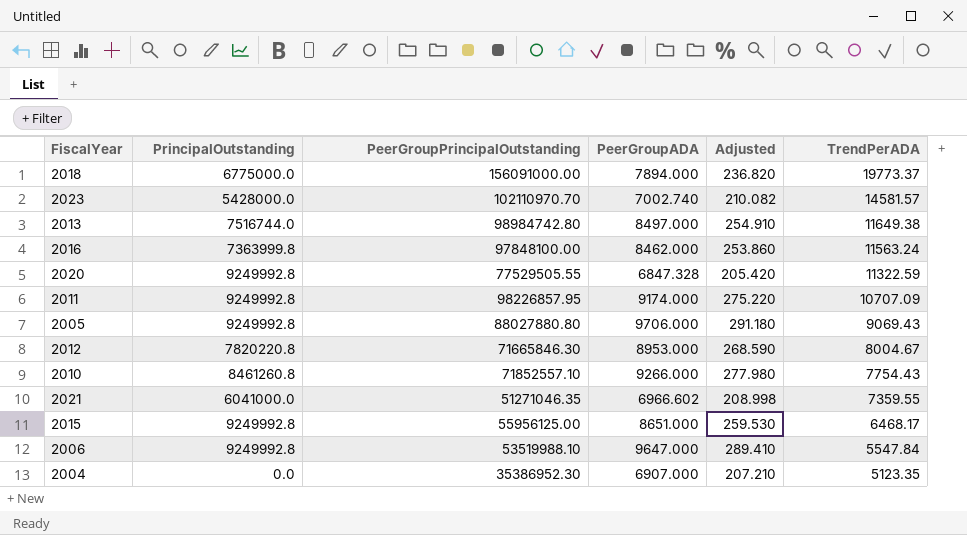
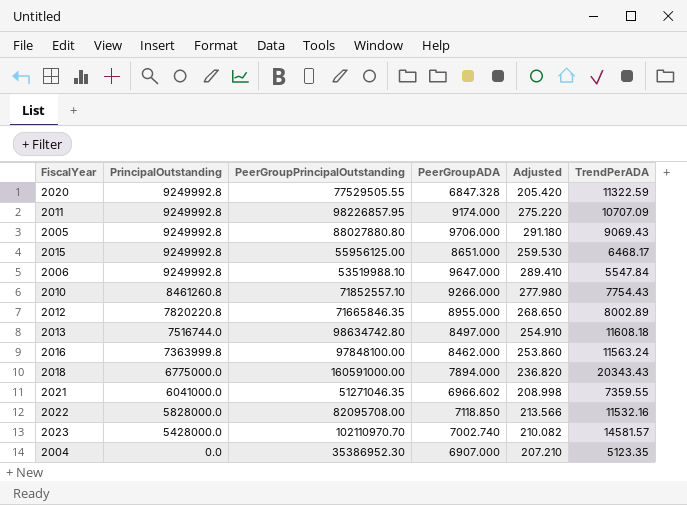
row order: TrendPerADA descending -> PrincipalOutstanding descending
2012 | PeerGroupPrincipalOutstanding: 71665846.30 -> 71665846.35
2012 | PeerGroupADA: 8953.000 -> 8955.000
2012 | Adjusted: 268.590 -> 268.650
2012 | TrendPerADA: 8004.67 -> 8002.89
2013 | PeerGroupPrincipalOutstanding: 98984742.80 -> 98634742.80
2013 | TrendPerADA: 11649.38 -> 11608.18
2018 | PeerGroupPrincipalOutstanding: 156091000.00 -> 160591000.00
2018 | TrendPerADA: 19773.37 -> 20343.43
row 2022: none -> 5828000.0 | 82095708.00 | 7118.850 | 213.566 | 11532.16

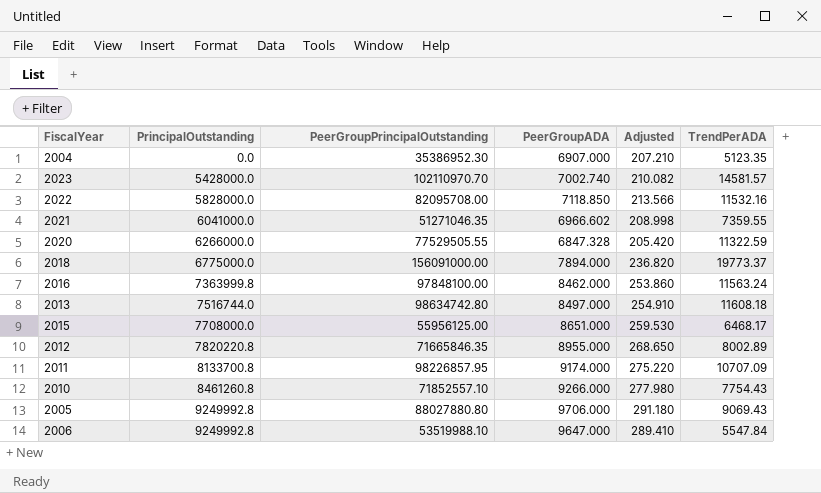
row order: PrincipalOutstanding descending -> PrincipalOutstanding ascending
2020 | PrincipalOutstanding: 9249992.8 -> 6266000.0
2018 | PeerGroupPrincipalOutstanding: 160591000.00 -> 156091000.00
2018 | TrendPerADA: 20343.43 -> 19773.37
2015 | PrincipalOutstanding: 9249992.8 -> 7708000.0
2011 | PrincipalOutstanding: 9249992.8 -> 8133700.8

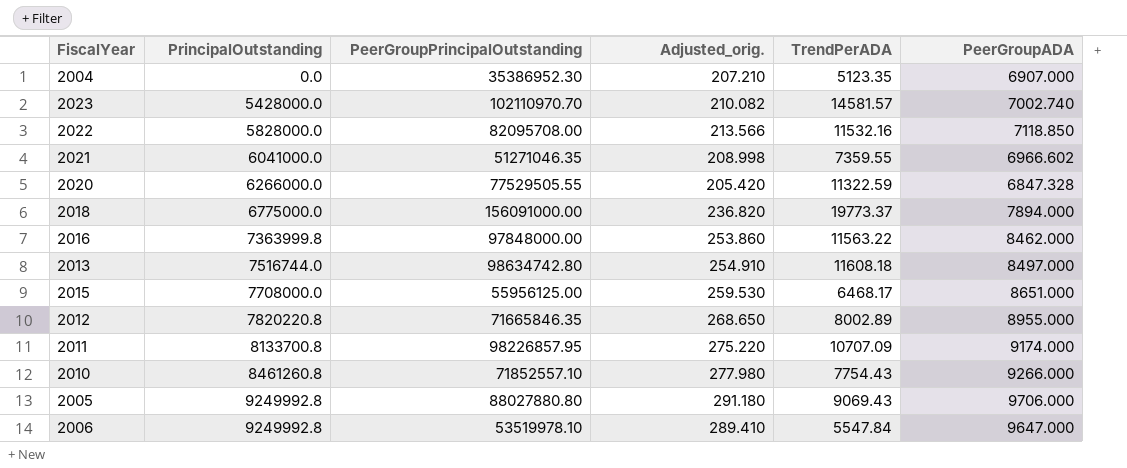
column name: Adjusted -> Adjusted_orig.
column PeerGroupADA | position: 4 -> 6
2016 | PeerGroupPrincipalOutstanding: 97848100.00 -> 97848000.00
2016 | TrendPerADA: 11563.24 -> 11563.22
2006 | PeerGroupPrincipalOutstanding: 53519988.10 -> 53519978.10

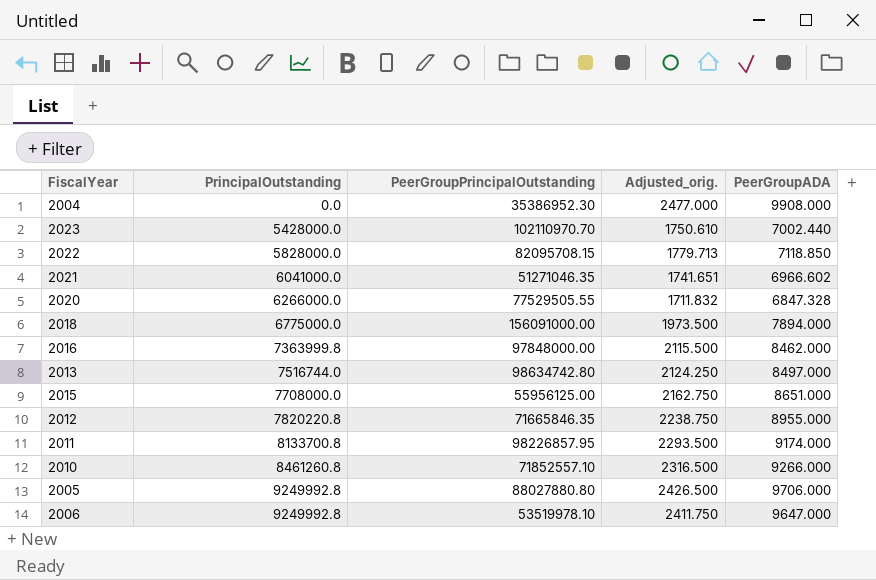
column TrendPerADA | formula: [PeerGroupPrincipalOutstanding] / [PeerGroupADA] -> none
column Adjusted_orig. | formula: [PeerGroupADA] * 0.03 -> [PeerGroupADA] * 0.25
2004 | PeerGroupADA: 6907.000 -> 9908.000
2023 | PeerGroupADA: 7002.740 -> 7002.440
2022 | PeerGroupPrincipalOutstanding: 82095708.00 -> 82095708.15

